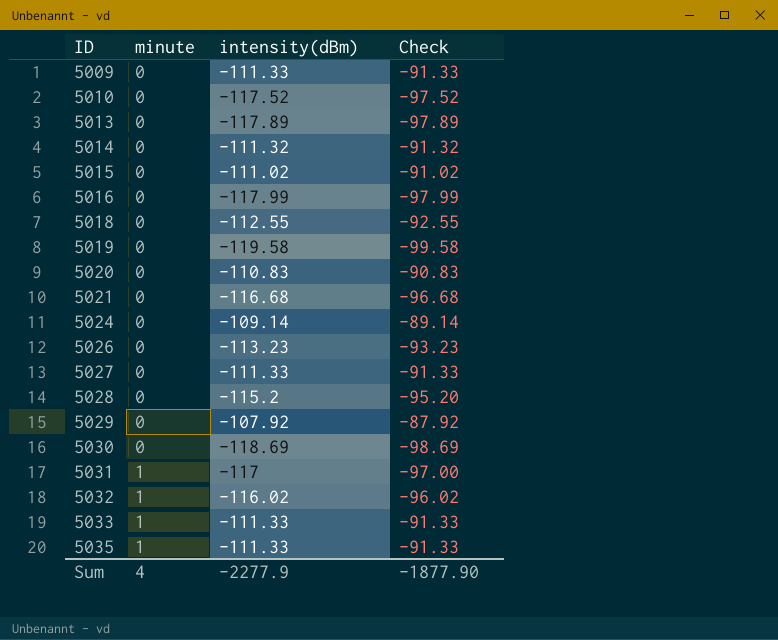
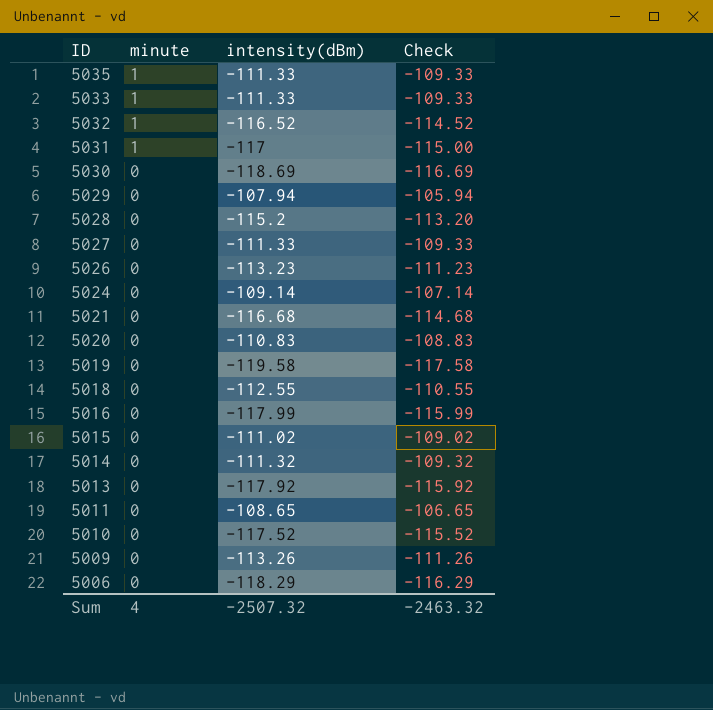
row order: ID ascending -> ID descending
column Check | formula: [intensity(dBm)] + 20 -> [intensity(dBm)] + 2
5032 | intensity(dBm): -116.02 -> -116.52
5029 | intensity(dBm): -107.92 -> -107.94
5013 | intensity(dBm): -117.89 -> -117.92
row 5011: none -> 0 | -108.65 | -106.65
5009 | intensity(dBm): -111.33 -> -113.26
row 5006: none -> 0 | -118.29 | -116.29
Sum | intensity(dBm): -2277.9 -> -2507.32
Sum | Check: -1877.90 -> -2463.32

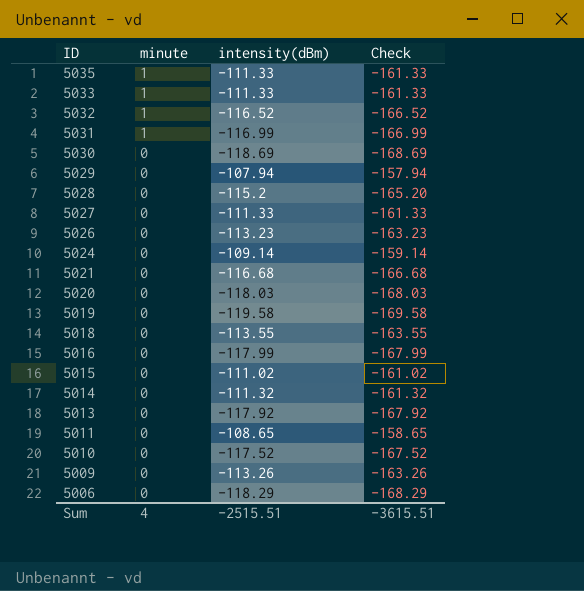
column Check | formula: [intensity(dBm)] + 2 -> [intensity(dBm)] - 50
5031 | intensity(dBm): -117 -> -116.99
5020 | intensity(dBm): -110.83 -> -118.03
5018 | intensity(dBm): -112.55 -> -113.55
Sum | intensity(dBm): -2507.32 -> -2515.51
Sum | Check: -2463.32 -> -3615.51

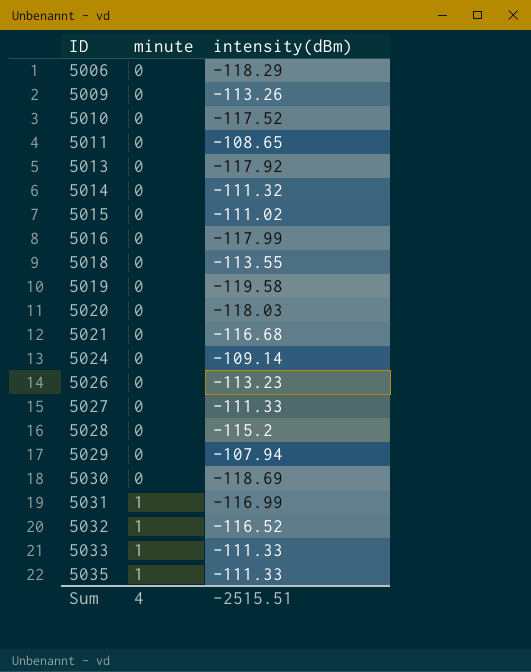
row order: ID descending -> ID ascending
column Check | formula: [intensity(dBm)] - 50 -> none

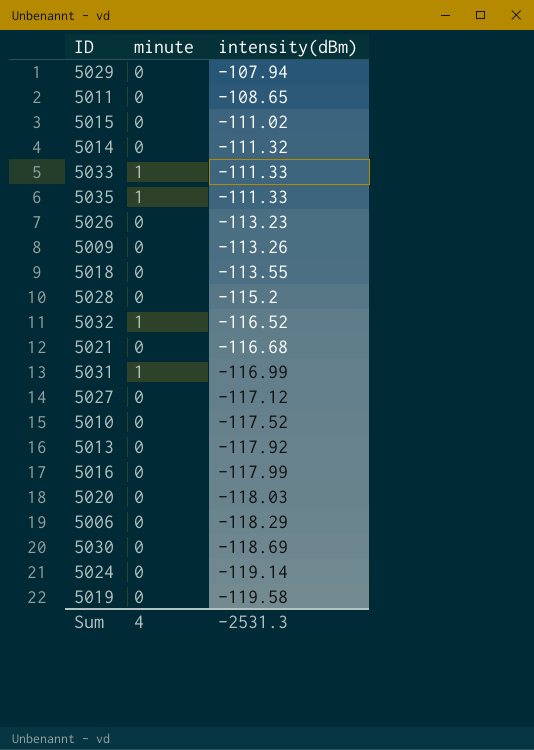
row order: ID ascending -> intensity(dBm) descending
5027 | intensity(dBm): -111.33 -> -117.12
5024 | intensity(dBm): -109.14 -> -119.14
Sum | intensity(dBm): -2515.51 -> -2531.3

